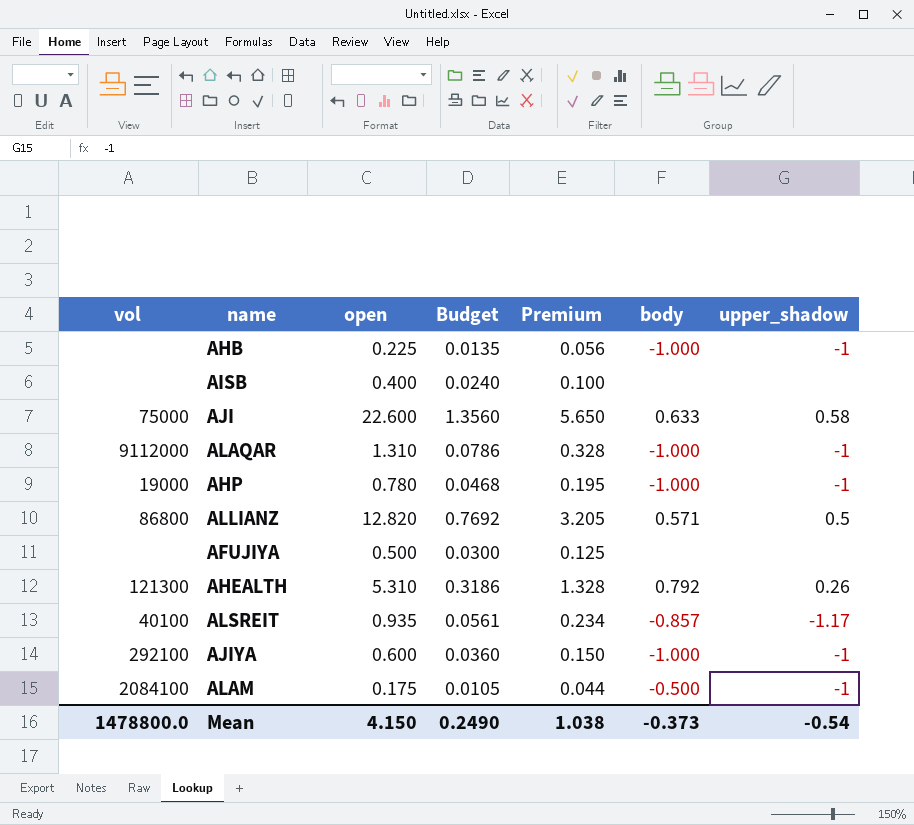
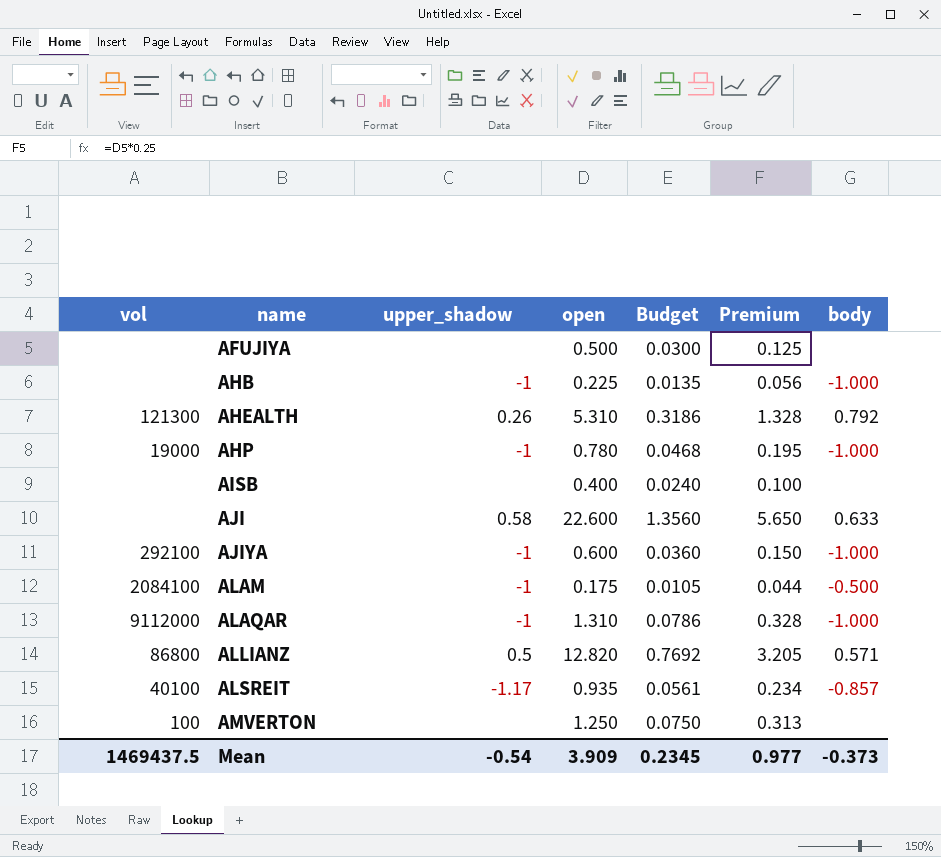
row order: none -> name ascending
column upper_shadow | position: 7 -> 3
AJI | vol: 75000 -> none
row AMVERTON: none -> 100 | none | 1.250 | 0.0750 | 0.313 | none
Mean | vol: 1478800.0 -> 1469437.5
Mean | open: 4.150 -> 3.909
Mean | Budget: 0.2490 -> 0.2345
Mean | Premium: 1.038 -> 0.977

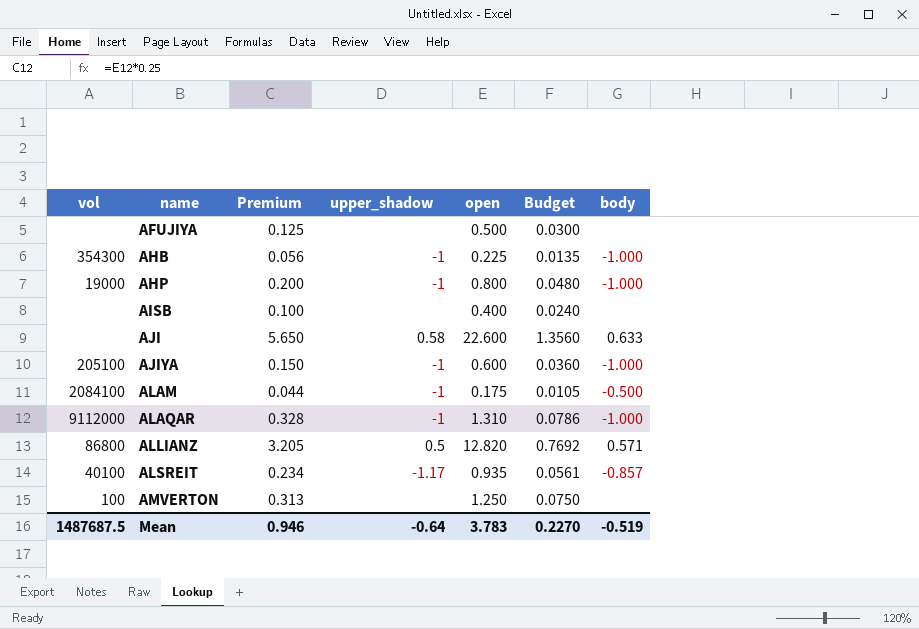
column Premium | position: 6 -> 3
row AHEALTH: 121300 | 0.26 | 5.310 | 0.3186 | 1.328 | 0.792 -> none
AHB | vol: none -> 354300
AHP | Premium: 0.195 -> 0.200
AHP | open: 0.780 -> 0.800
AHP | Budget: 0.0468 -> 0.0480
AJIYA | vol: 292100 -> 205100
Mean | vol: 1469437.5 -> 1487687.5
Mean | Premium: 0.977 -> 0.946
Mean | upper_shadow: -0.54 -> -0.64
Mean | open: 3.909 -> 3.783
Mean | Budget: 0.2345 -> 0.2270
Mean | body: -0.373 -> -0.519

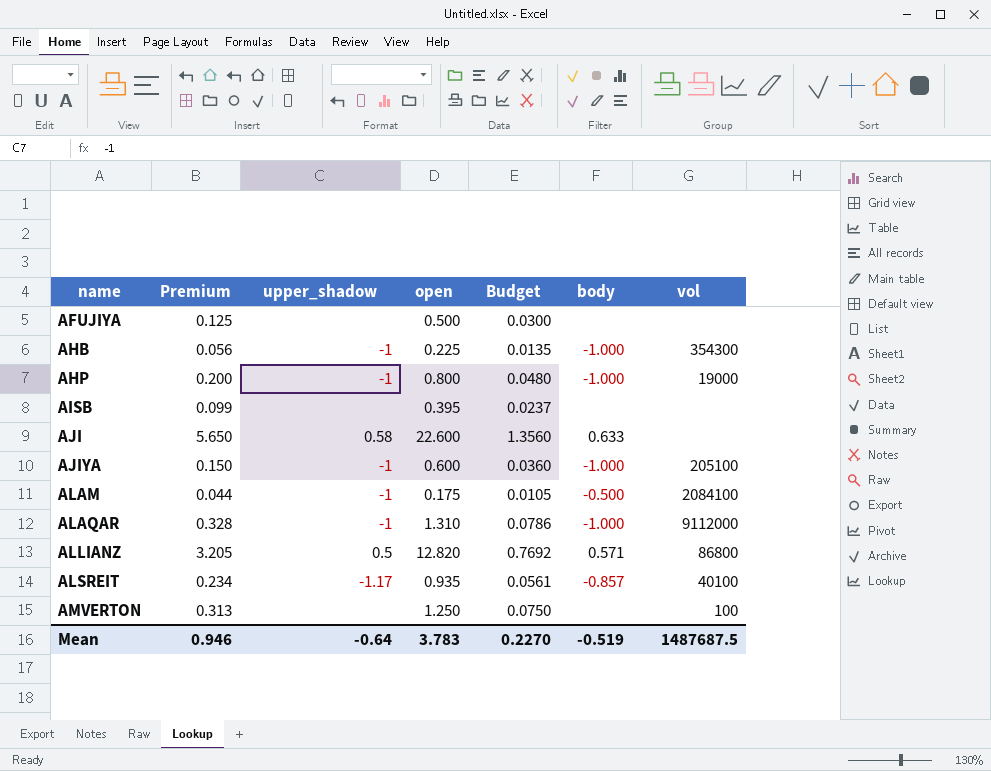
column vol | position: 1 -> 7
AISB | Premium: 0.100 -> 0.099
AISB | open: 0.400 -> 0.395
AISB | Budget: 0.0240 -> 0.0237

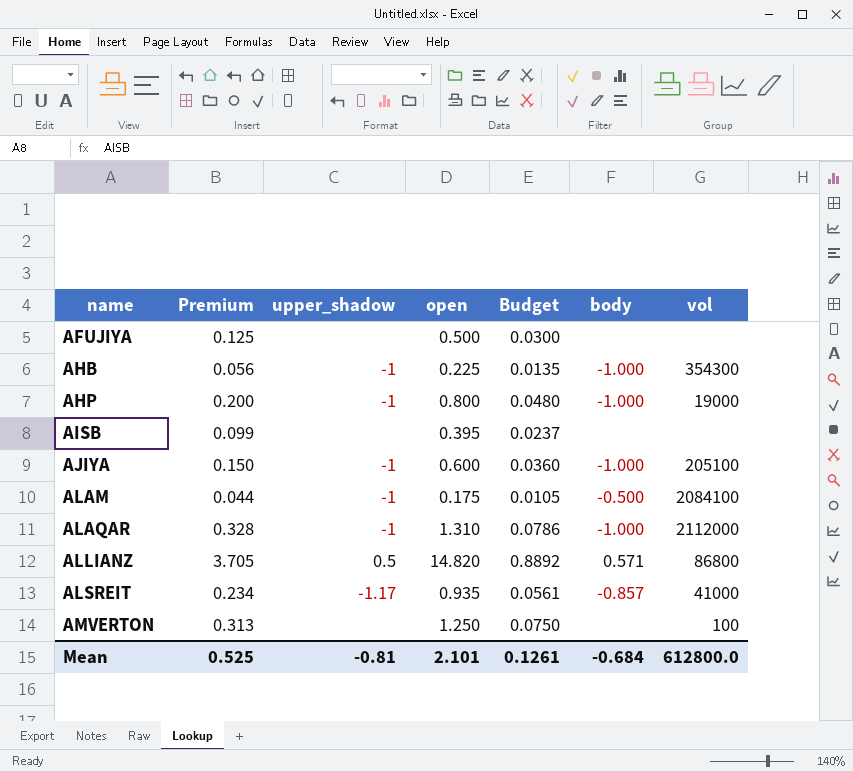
row AJI: 5.650 | 0.58 | 22.600 | 1.3560 | 0.633 | none -> none
ALAQAR | vol: 9112000 -> 2112000
ALLIANZ | Premium: 3.205 -> 3.705
ALLIANZ | open: 12.820 -> 14.820
ALLIANZ | Budget: 0.7692 -> 0.8892
ALSREIT | vol: 40100 -> 41000
Mean | Premium: 0.946 -> 0.525
Mean | upper_shadow: -0.64 -> -0.81
Mean | open: 3.783 -> 2.101
Mean | Budget: 0.2270 -> 0.1261
Mean | body: -0.519 -> -0.684
Mean | vol: 1487687.5 -> 612800.0

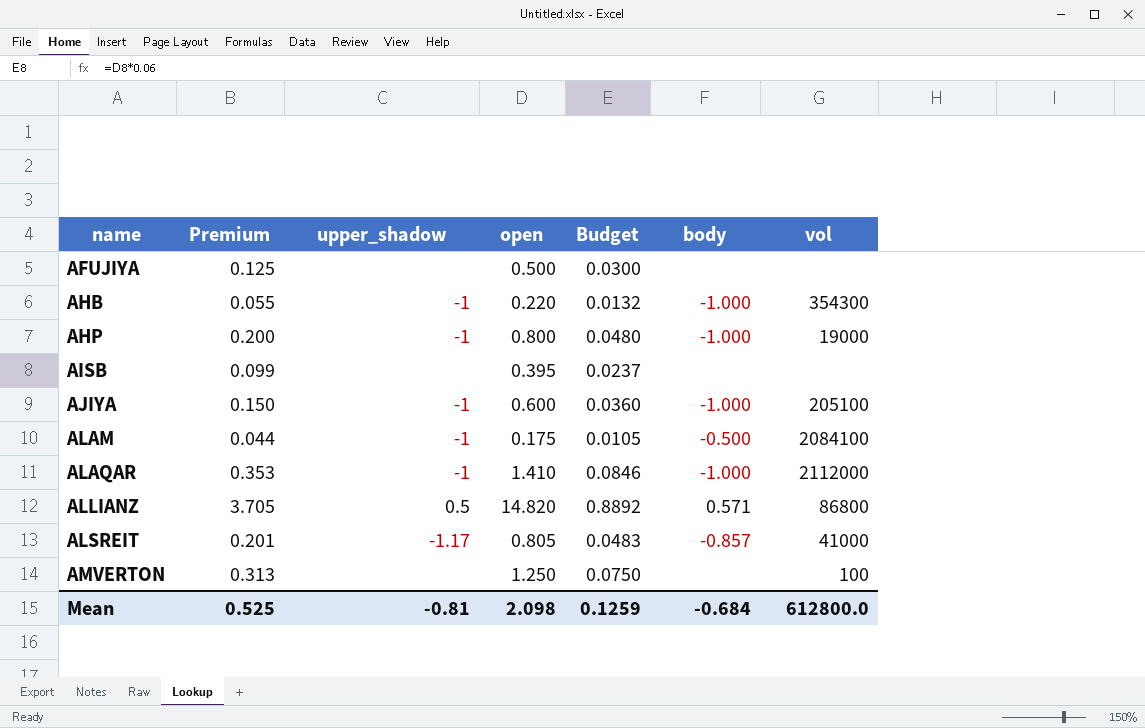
AHB | Premium: 0.056 -> 0.055
AHB | open: 0.225 -> 0.220
AHB | Budget: 0.0135 -> 0.0132
ALAQAR | Premium: 0.328 -> 0.353
ALAQAR | open: 1.310 -> 1.410
ALAQAR | Budget: 0.0786 -> 0.0846
ALSREIT | Premium: 0.234 -> 0.201
ALSREIT | open: 0.935 -> 0.805
ALSREIT | Budget: 0.0561 -> 0.0483
Mean | open: 2.101 -> 2.098
Mean | Budget: 0.1261 -> 0.1259

